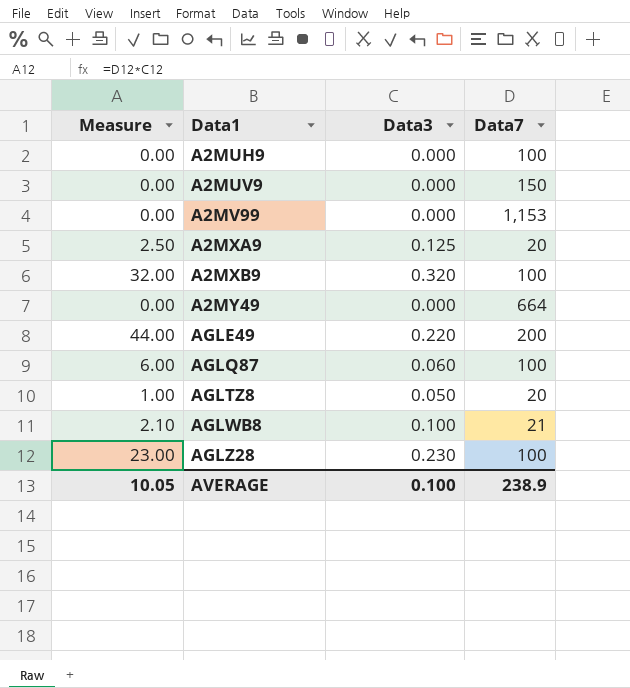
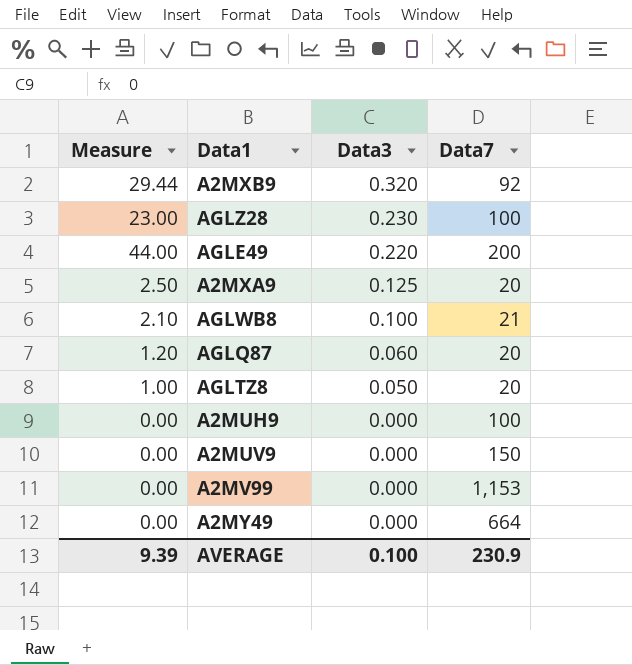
row order: Data1 ascending -> Data3 descending
A2MXB9 | Measure: 32.00 -> 29.44
A2MXB9 | Data7: 100 -> 92
AGLQ87 | Measure: 6.00 -> 1.20
AGLQ87 | Data7: 100 -> 20
AVERAGE | Measure: 10.05 -> 9.39
AVERAGE | Data7: 238.9 -> 230.9

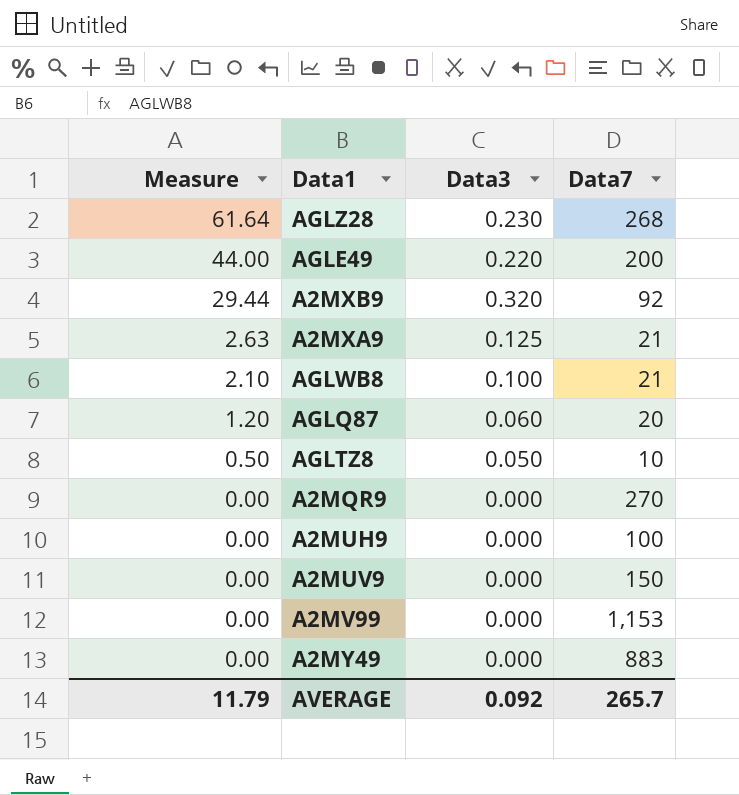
row order: Data3 descending -> Measure descending
AGLZ28 | Measure: 23.00 -> 61.64
AGLZ28 | Data7: 100 -> 268
A2MXA9 | Measure: 2.50 -> 2.63
A2MXA9 | Data7: 20 -> 21
AGLTZ8 | Measure: 1.00 -> 0.50
AGLTZ8 | Data7: 20 -> 10
row A2MQR9: none -> 0.00 | 0.000 | 270
A2MY49 | Data7: 664 -> 883
AVERAGE | Measure: 9.39 -> 11.79
AVERAGE | Data3: 0.100 -> 0.092
AVERAGE | Data7: 230.9 -> 265.7

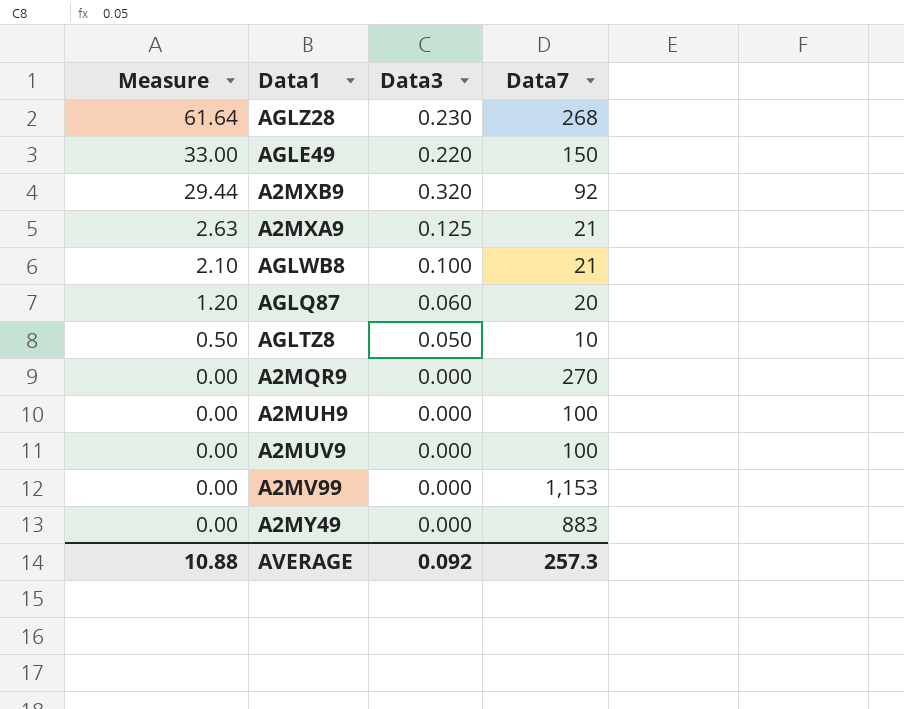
AGLE49 | Measure: 44.00 -> 33.00
AGLE49 | Data7: 200 -> 150
A2MUV9 | Data7: 150 -> 100
AVERAGE | Measure: 11.79 -> 10.88
AVERAGE | Data7: 265.7 -> 257.3

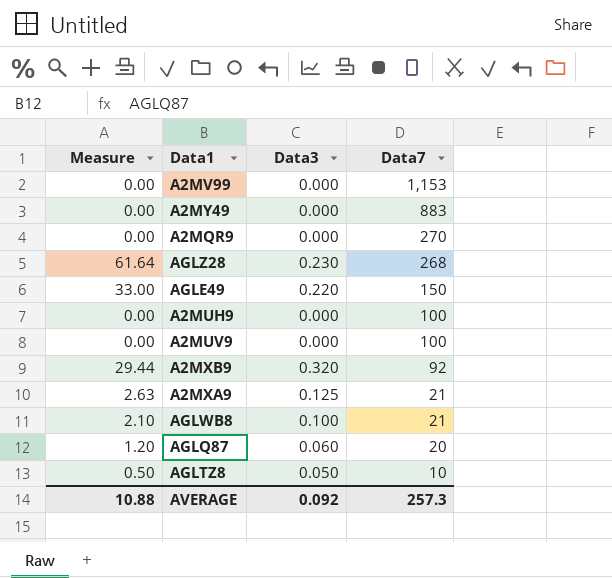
row order: Measure descending -> Data7 descending

